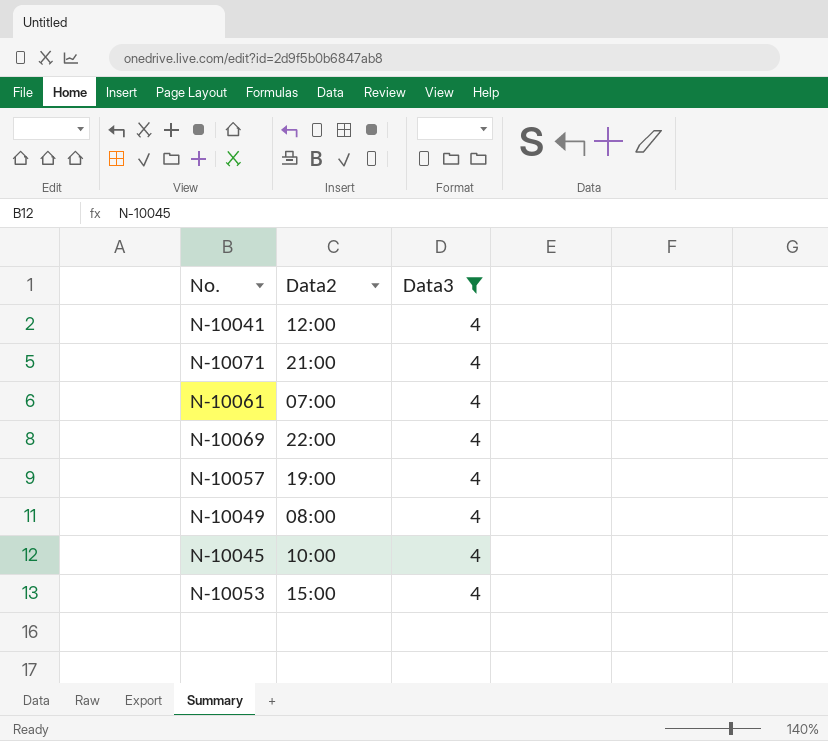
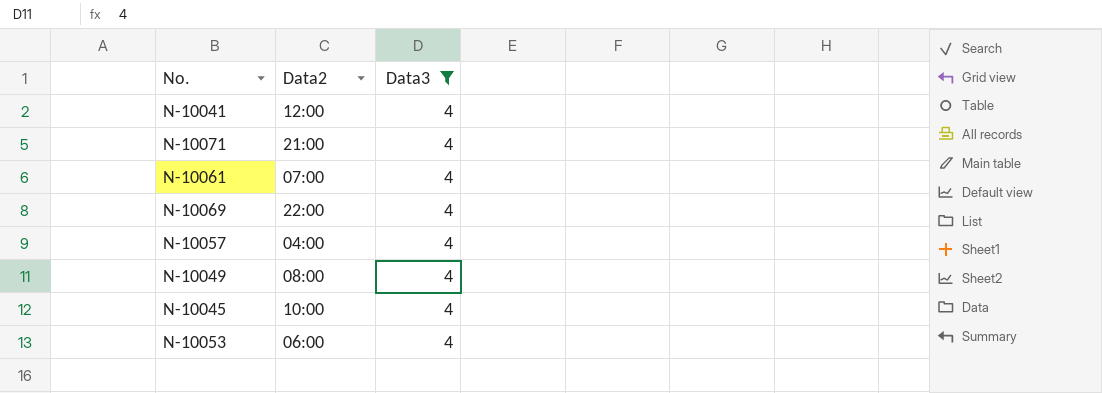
N-10057 | Data2: 19:00 -> 04:00
N-10053 | Data2: 15:00 -> 06:00

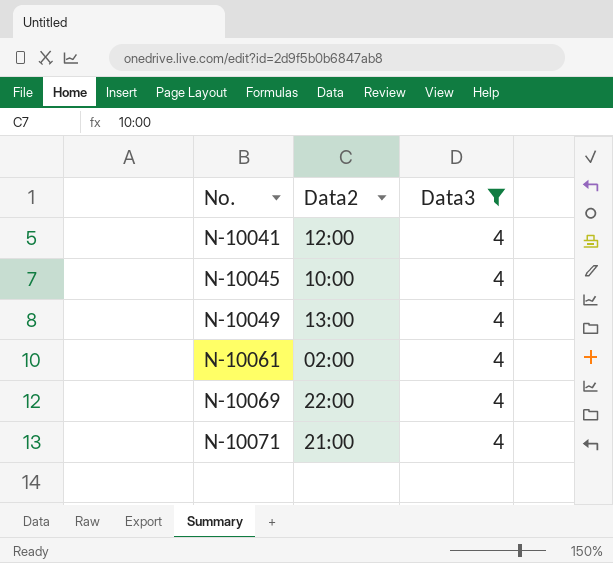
row order: none -> No. ascending
row N-10057: 04:00 | 4 -> none
row N-10053: 06:00 | 4 -> none
N-10049 | Data2: 08:00 -> 13:00
N-10061 | Data2: 07:00 -> 02:00

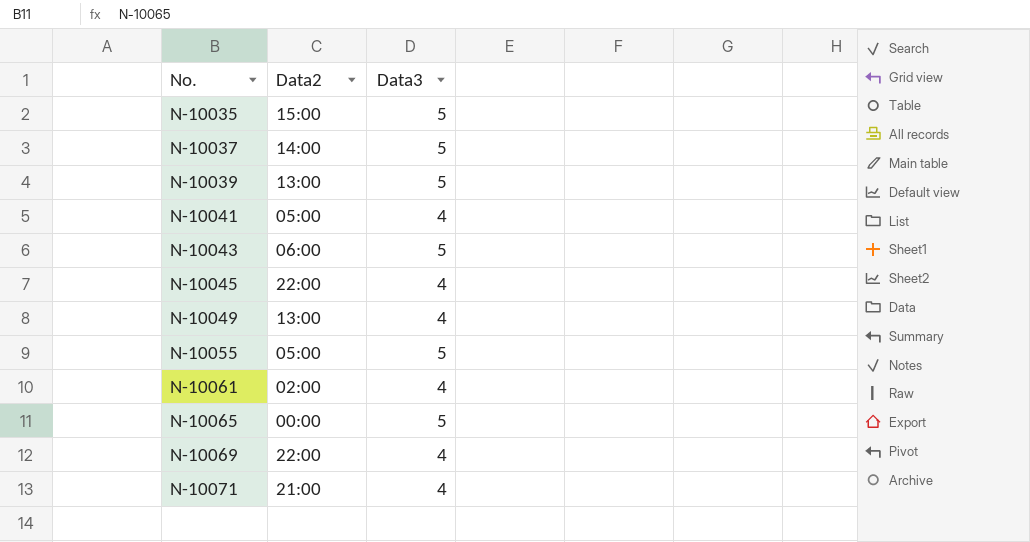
filter: Data3 = 4 -> none
N-10041 | Data2: 12:00 -> 05:00
N-10045 | Data2: 10:00 -> 22:00

